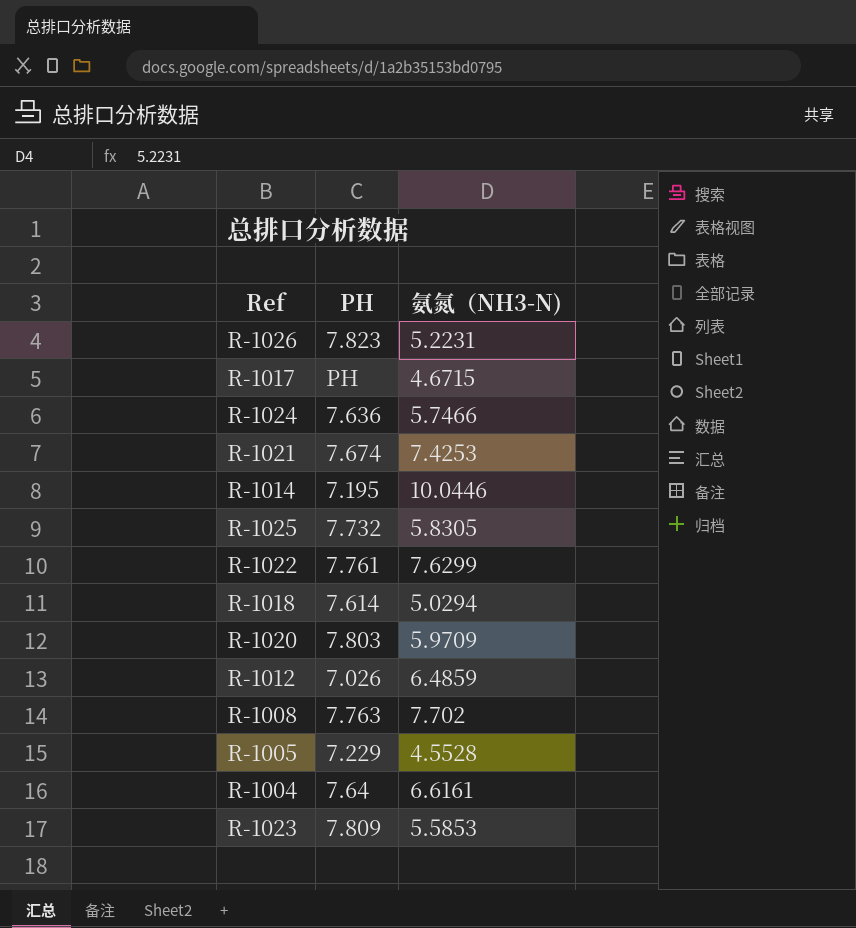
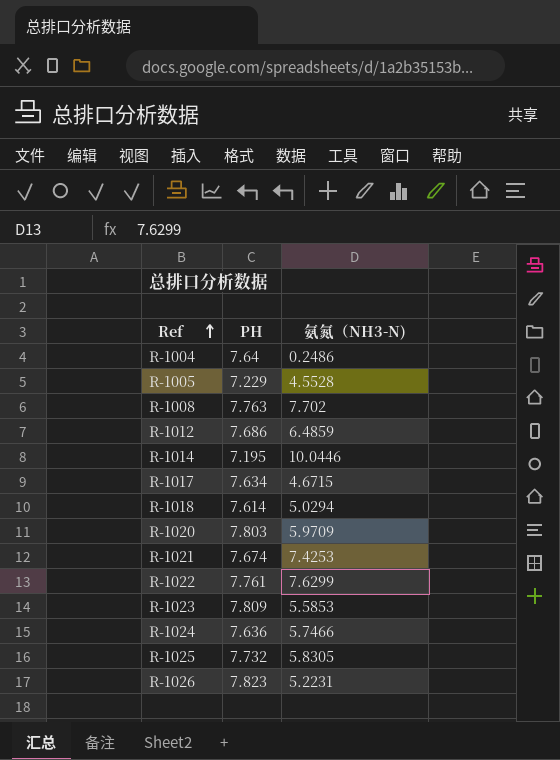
row order: none -> Ref ascending
R-1004 | 氨氮（NH3-N): 6.6161 -> 0.2486
R-1012 | PH: 7.026 -> 7.686
R-1017 | PH: PH -> 7.634

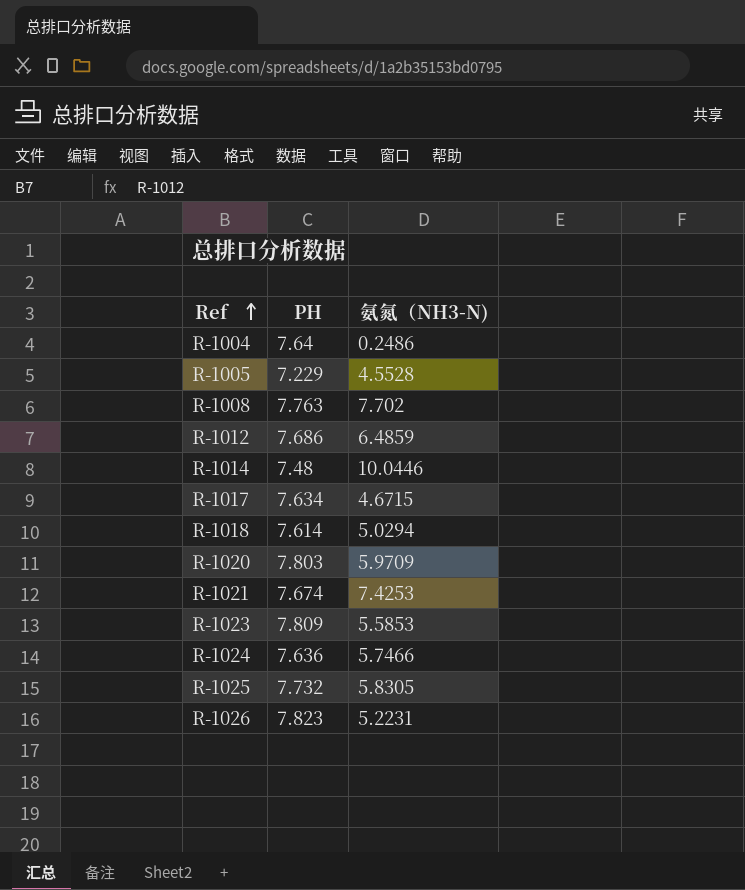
row R-1022: 7.761 | 7.6299 -> none
R-1014 | PH: 7.195 -> 7.48

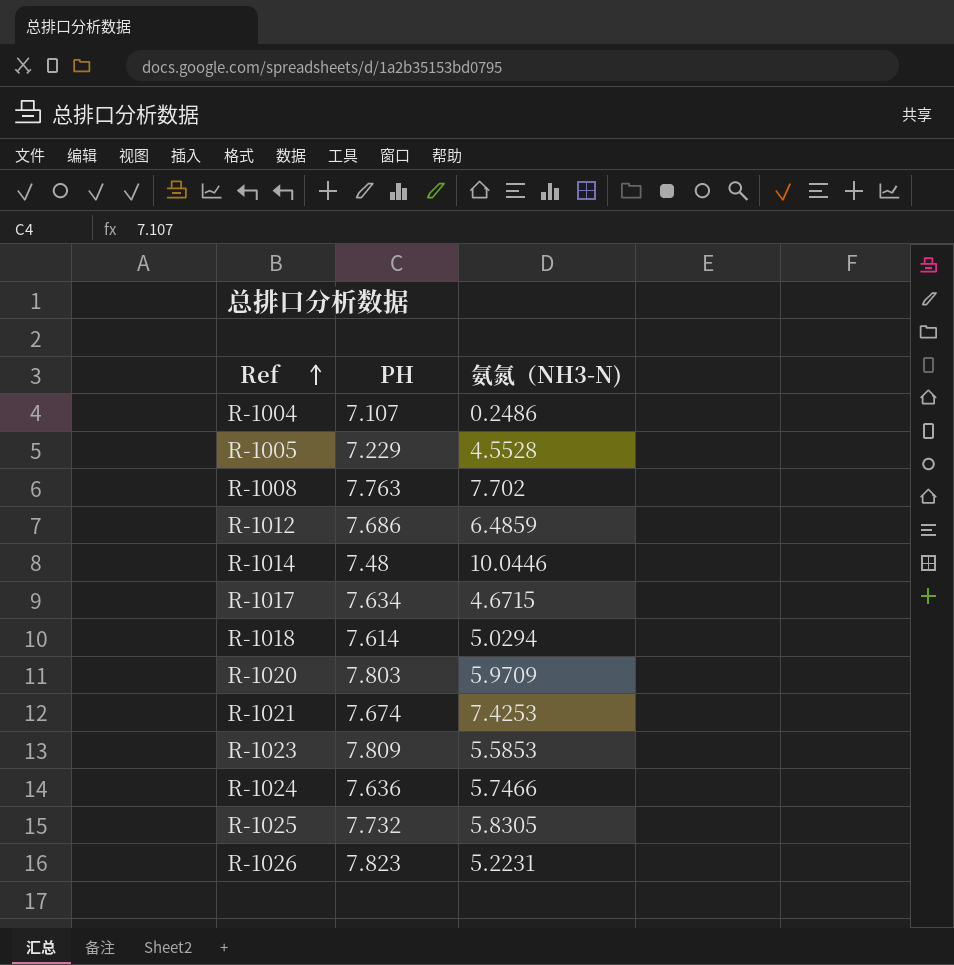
R-1004 | PH: 7.64 -> 7.107

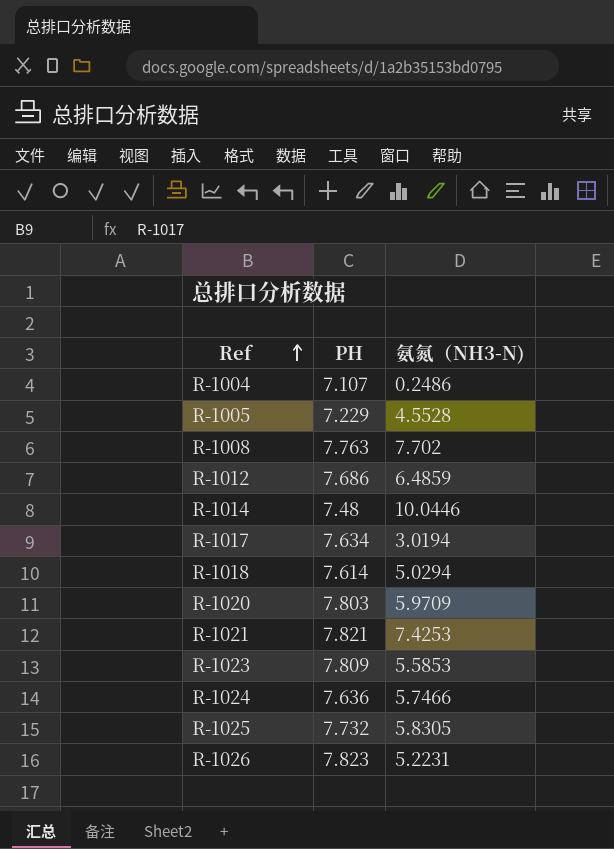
R-1017 | 氨氮（NH3-N): 4.6715 -> 3.0194
R-1021 | PH: 7.674 -> 7.821

